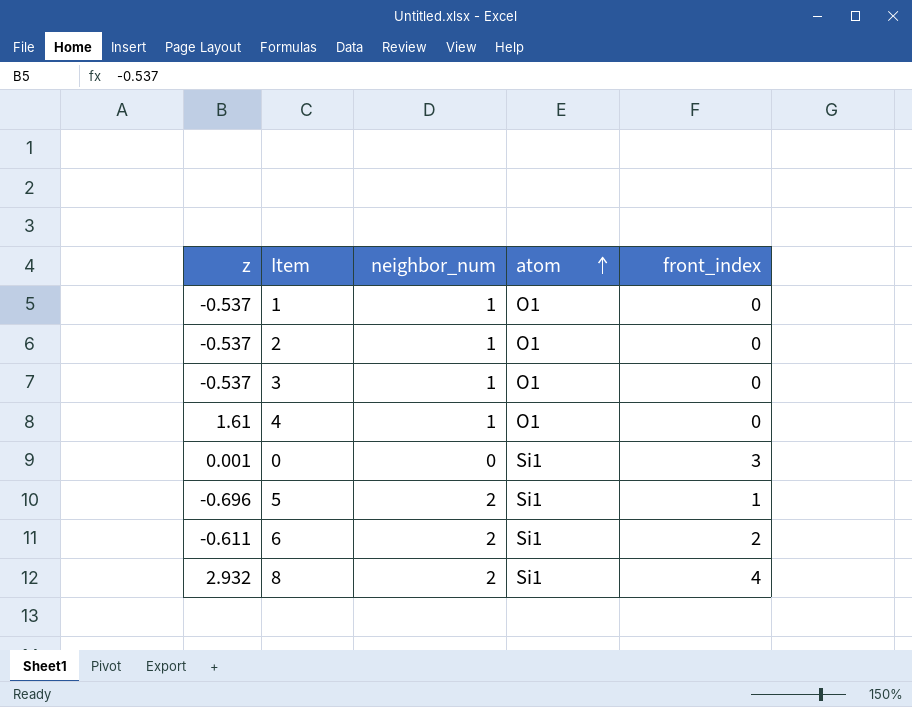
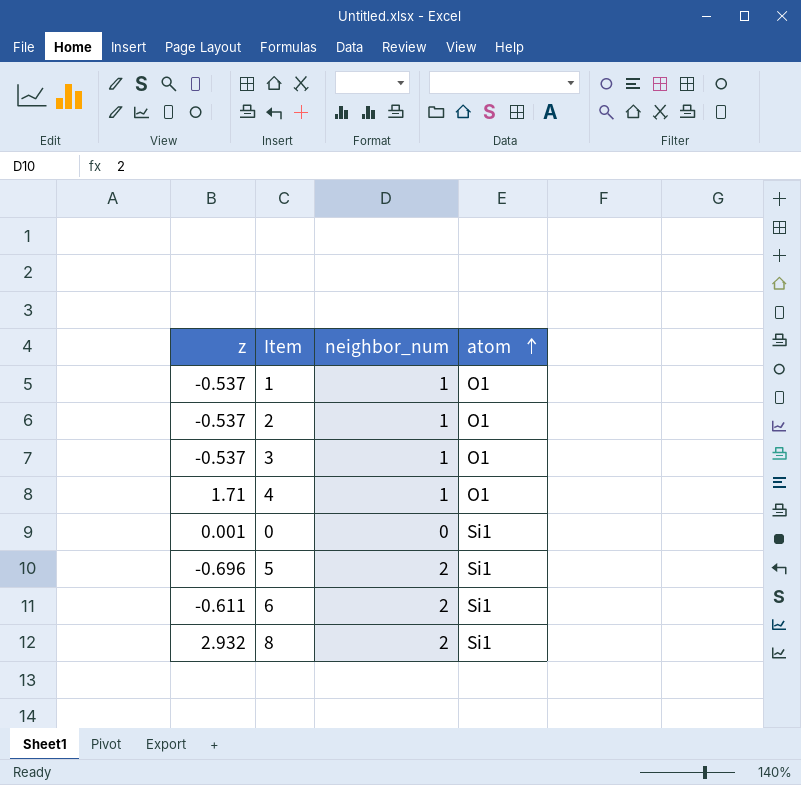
column front_index | position: 5 -> none
4 | z: 1.61 -> 1.71

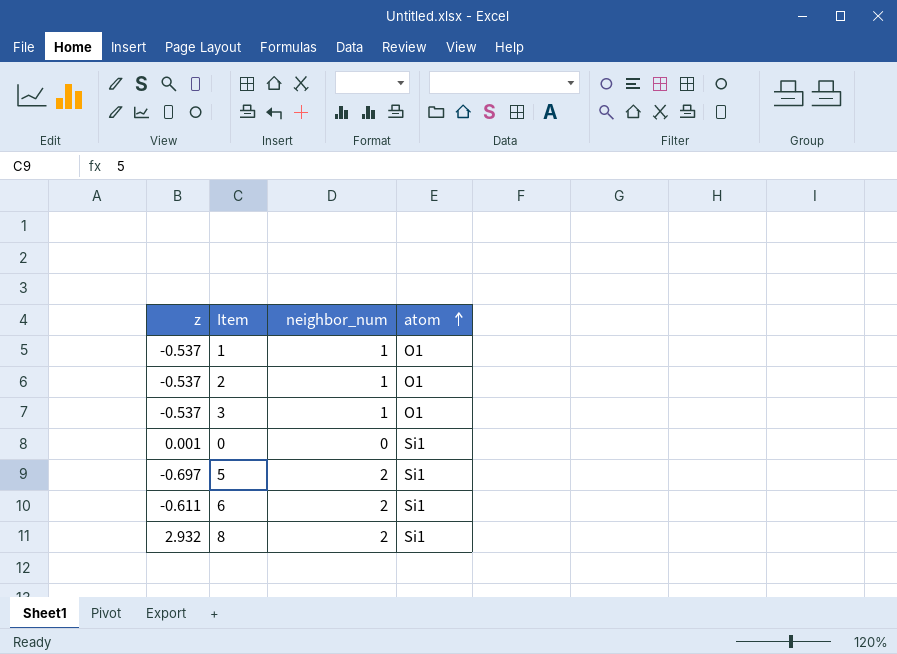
row 4: 1.71 | 1 | O1 -> none
5 | z: -0.696 -> -0.697

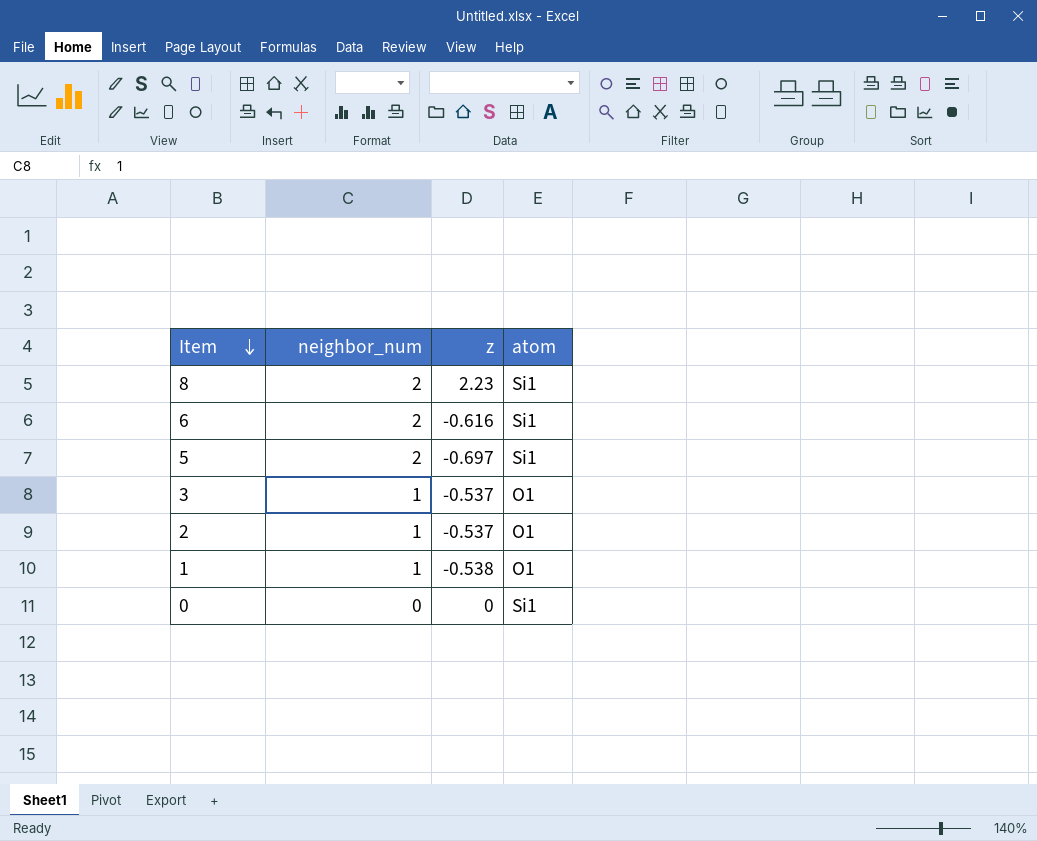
row order: atom ascending -> Item descending
column z | position: 1 -> 3
8 | z: 2.932 -> 2.23
6 | z: -0.611 -> -0.616
1 | z: -0.537 -> -0.538
0 | z: 0.001 -> 0

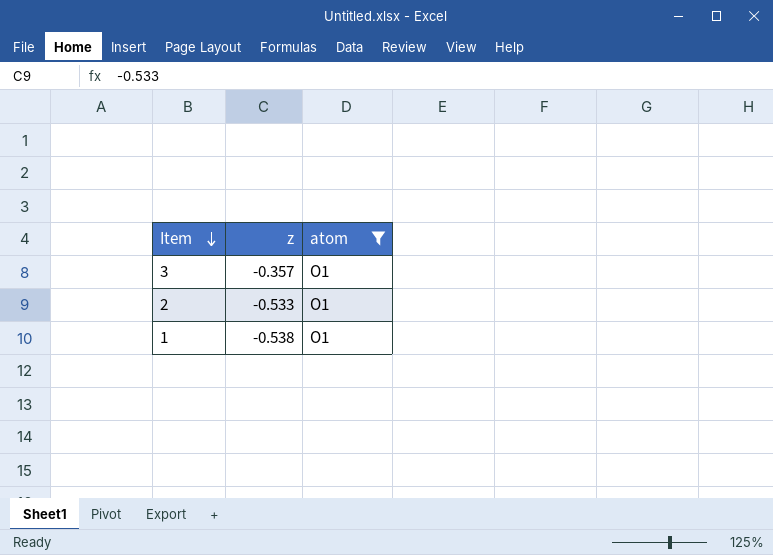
filter: none -> atom = O1
column neighbor_num | position: 2 -> none
3 | z: -0.537 -> -0.357
2 | z: -0.537 -> -0.533

